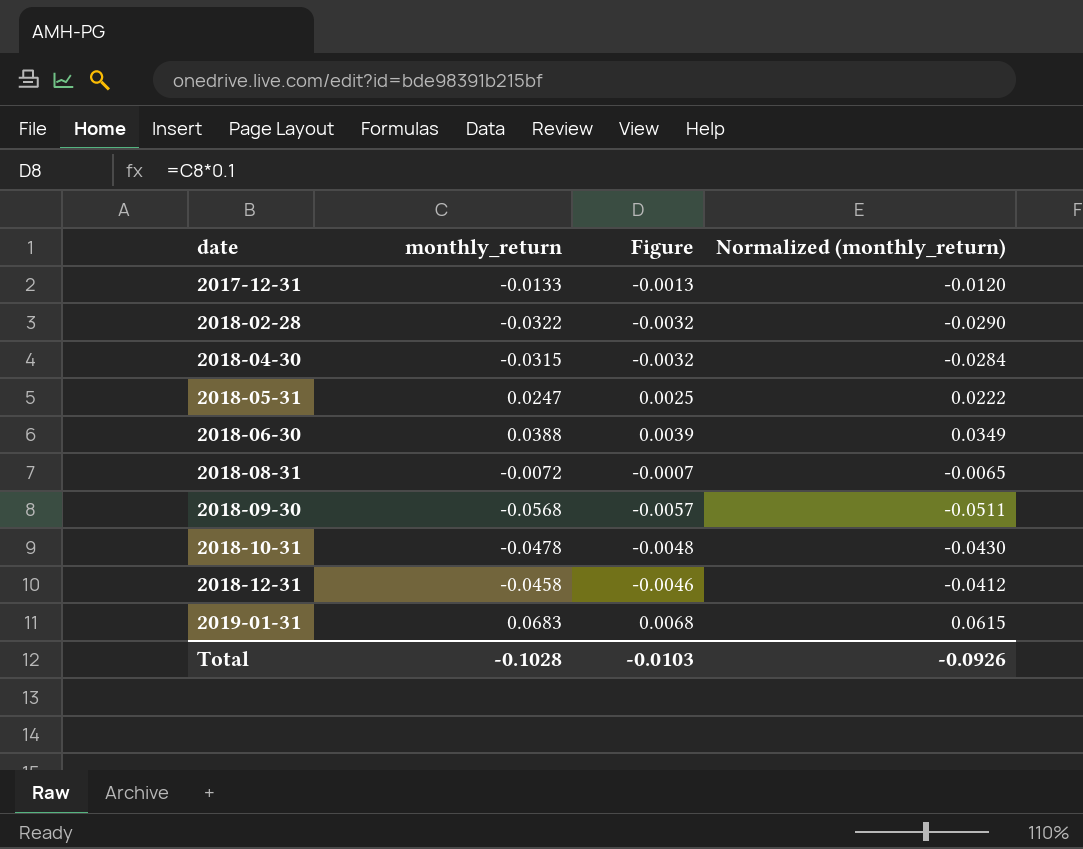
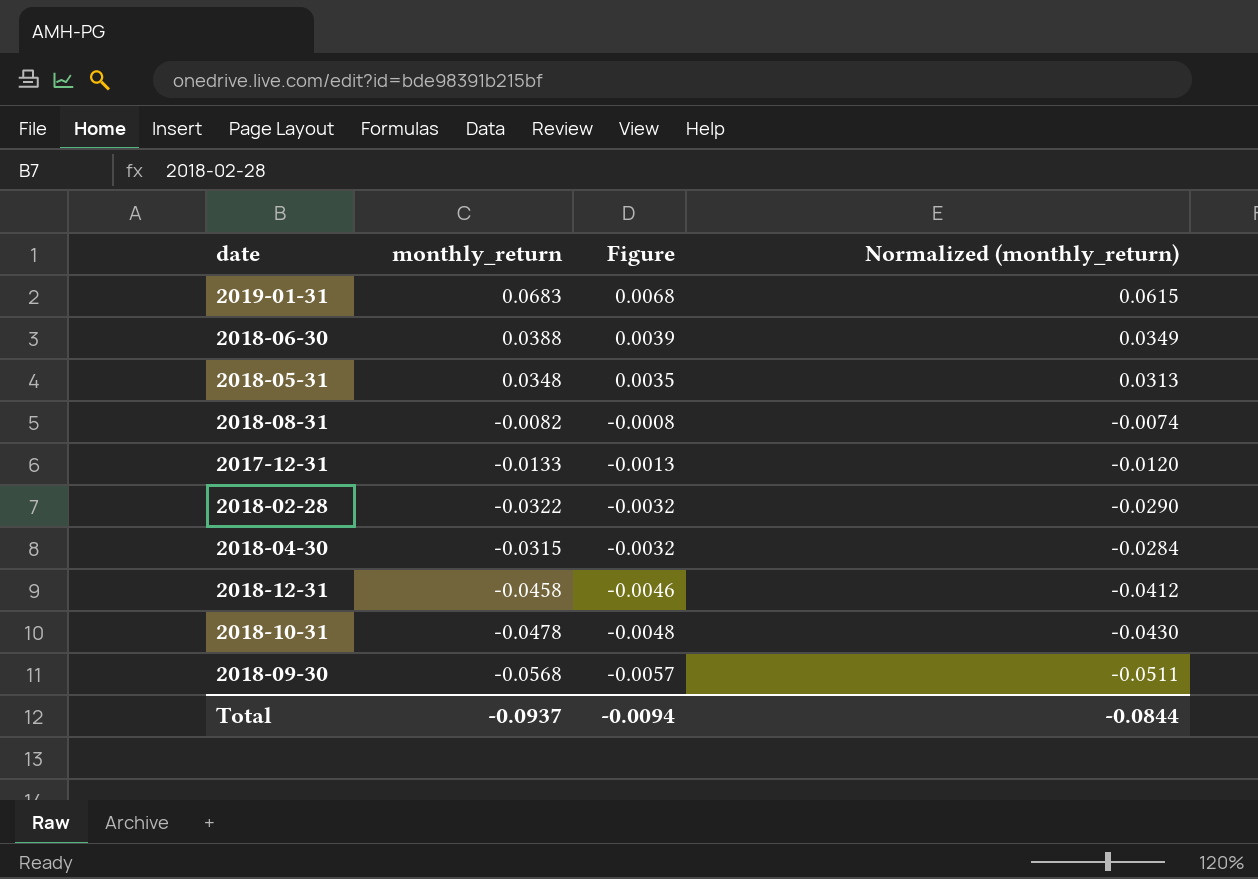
row order: date ascending -> Figure descending
2018-05-31 | monthly_return: 0.0247 -> 0.0348
2018-05-31 | Figure: 0.0025 -> 0.0035
2018-05-31 | Normalized (monthly_return): 0.0222 -> 0.0313
2018-08-31 | monthly_return: -0.0072 -> -0.0082
2018-08-31 | Figure: -0.0007 -> -0.0008
2018-08-31 | Normalized (monthly_return): -0.0065 -> -0.0074
Total | monthly_return: -0.1028 -> -0.0937
Total | Figure: -0.0103 -> -0.0094
Total | Normalized (monthly_return): -0.0926 -> -0.0844

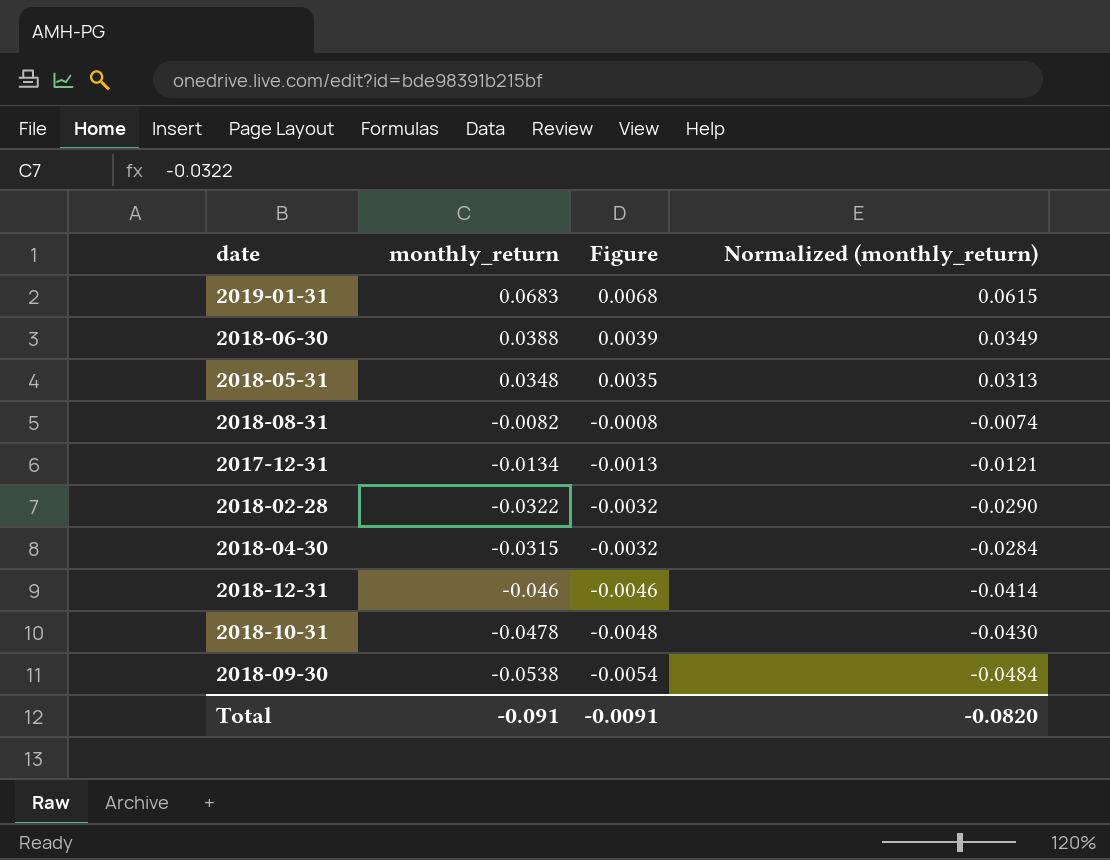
2017-12-31 | monthly_return: -0.0133 -> -0.0134
2017-12-31 | Normalized (monthly_return): -0.0120 -> -0.0121
2018-12-31 | monthly_return: -0.0458 -> -0.046
2018-12-31 | Normalized (monthly_return): -0.0412 -> -0.0414
2018-09-30 | monthly_return: -0.0568 -> -0.0538
2018-09-30 | Figure: -0.0057 -> -0.0054
2018-09-30 | Normalized (monthly_return): -0.0511 -> -0.0484
Total | monthly_return: -0.0937 -> -0.091
Total | Figure: -0.0094 -> -0.0091
Total | Normalized (monthly_return): -0.0844 -> -0.0820

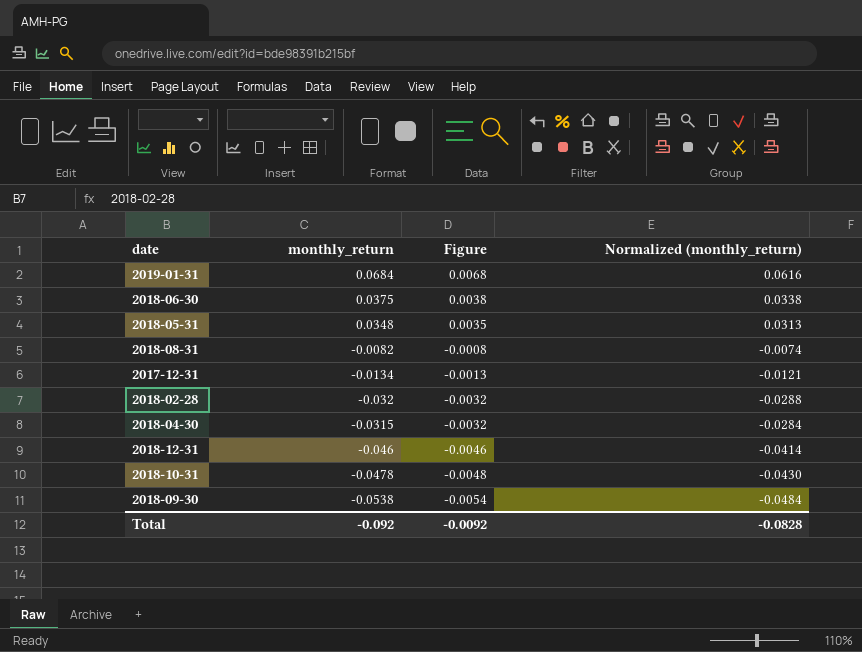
2019-01-31 | monthly_return: 0.0683 -> 0.0684
2019-01-31 | Normalized (monthly_return): 0.0615 -> 0.0616
2018-06-30 | monthly_return: 0.0388 -> 0.0375
2018-06-30 | Figure: 0.0039 -> 0.0038
2018-06-30 | Normalized (monthly_return): 0.0349 -> 0.0338
2018-02-28 | monthly_return: -0.0322 -> -0.032
2018-02-28 | Normalized (monthly_return): -0.0290 -> -0.0288
Total | monthly_return: -0.091 -> -0.092
Total | Figure: -0.0091 -> -0.0092
Total | Normalized (monthly_return): -0.0820 -> -0.0828

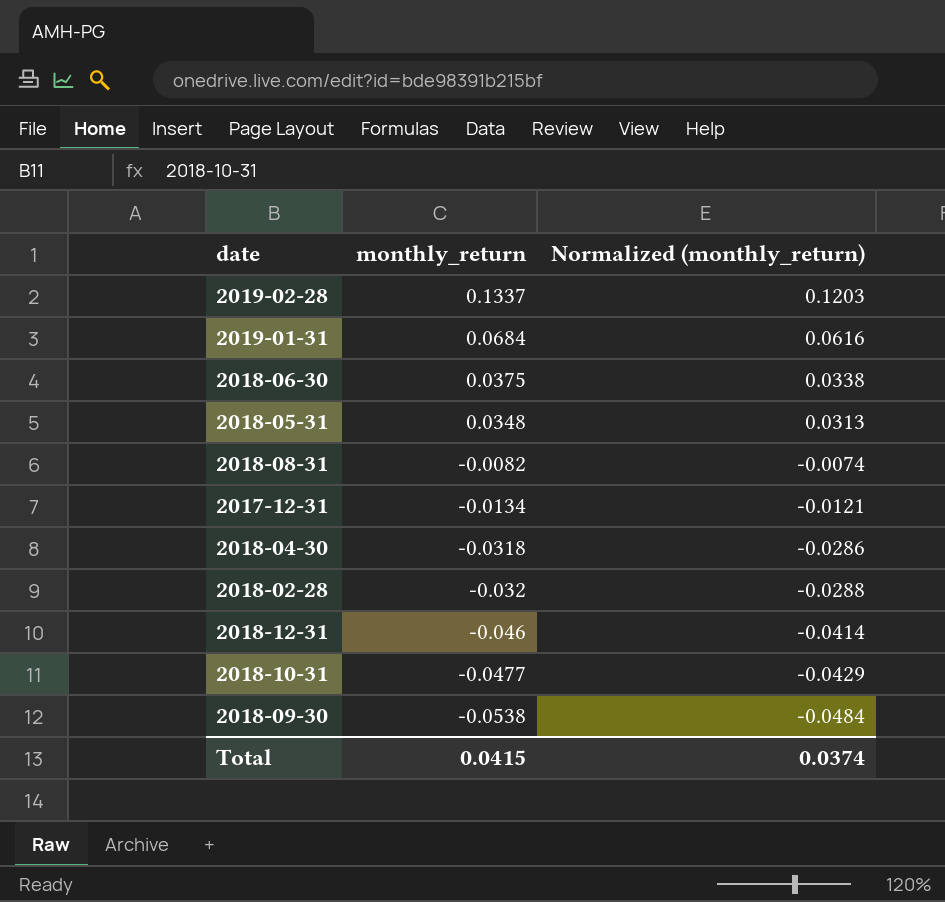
row order: Figure descending -> monthly_return descending
column Figure | formula: [monthly_return] * 0.1 -> none
row 2019-02-28: none -> 0.1337 | 0.1203
2018-04-30 | monthly_return: -0.0315 -> -0.0318
2018-04-30 | Normalized (monthly_return): -0.0284 -> -0.0286
2018-10-31 | monthly_return: -0.0478 -> -0.0477
2018-10-31 | Normalized (monthly_return): -0.0430 -> -0.0429
Total | monthly_return: -0.092 -> 0.0415
Total | Normalized (monthly_return): -0.0828 -> 0.0374

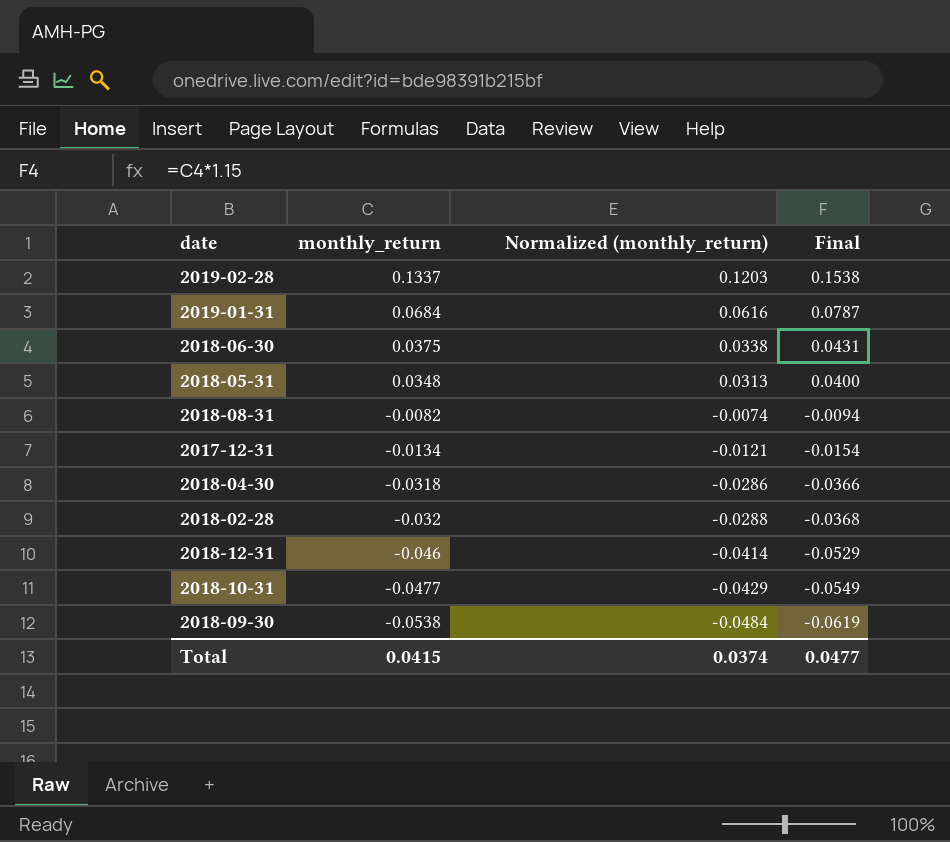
column Final | formula: none -> [monthly_return] * 1.15

